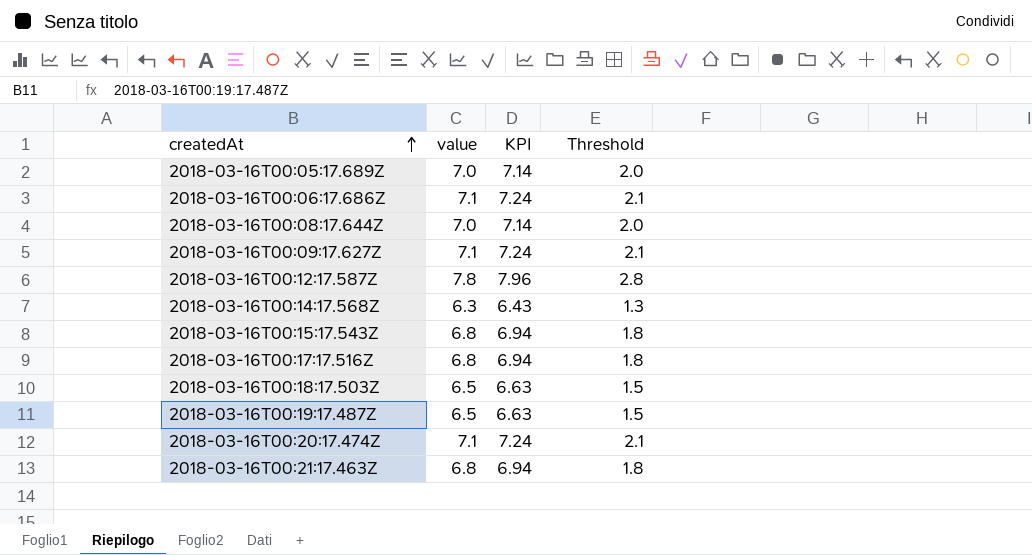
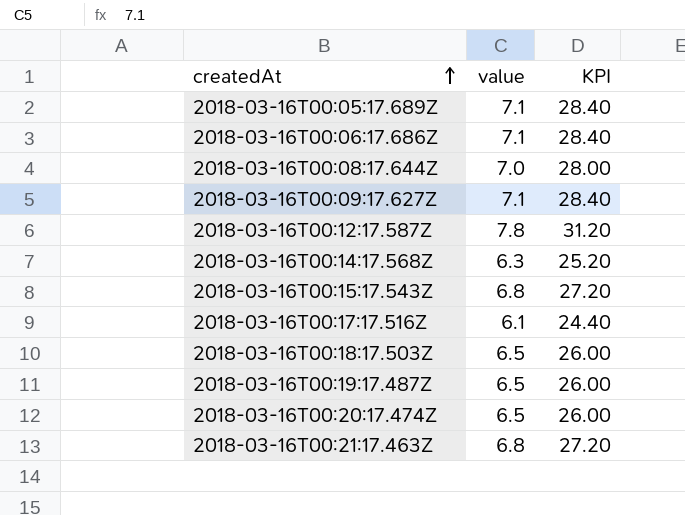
column Threshold | formula: [value] - 5 -> none
column KPI | formula: [value] * 1.02 -> [value] * 4
2018-03-16T00:05:17.689Z | value: 7.0 -> 7.1
2018-03-16T00:17:17.516Z | value: 6.8 -> 6.1
2018-03-16T00:20:17.474Z | value: 7.1 -> 6.5

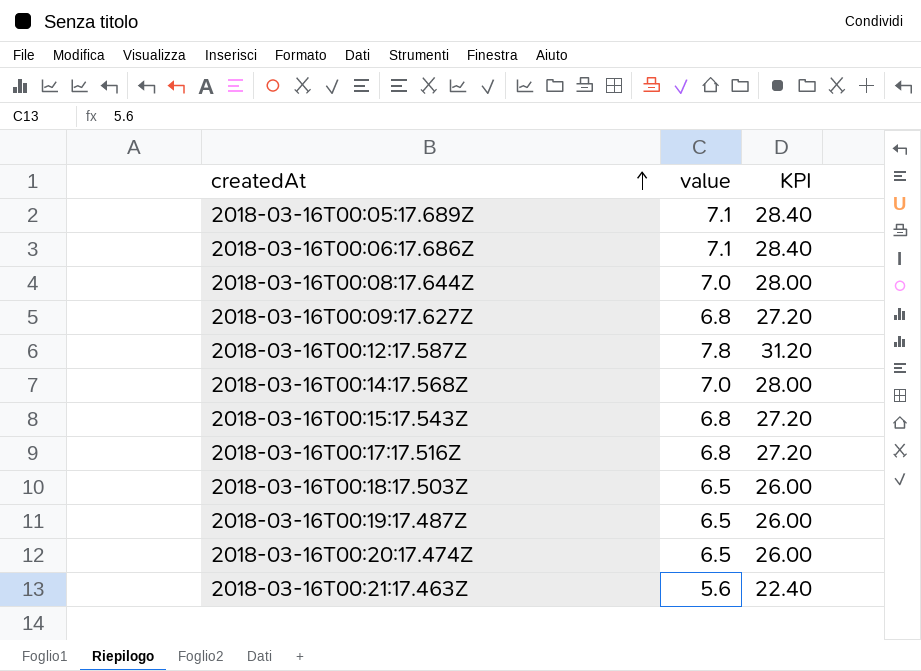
2018-03-16T00:09:17.627Z | value: 7.1 -> 6.8
2018-03-16T00:09:17.627Z | KPI: 28.40 -> 27.20
2018-03-16T00:14:17.568Z | value: 6.3 -> 7.0
2018-03-16T00:14:17.568Z | KPI: 25.20 -> 28.00
2018-03-16T00:17:17.516Z | value: 6.1 -> 6.8
2018-03-16T00:17:17.516Z | KPI: 24.40 -> 27.20
2018-03-16T00:21:17.463Z | value: 6.8 -> 5.6
2018-03-16T00:21:17.463Z | KPI: 27.20 -> 22.40

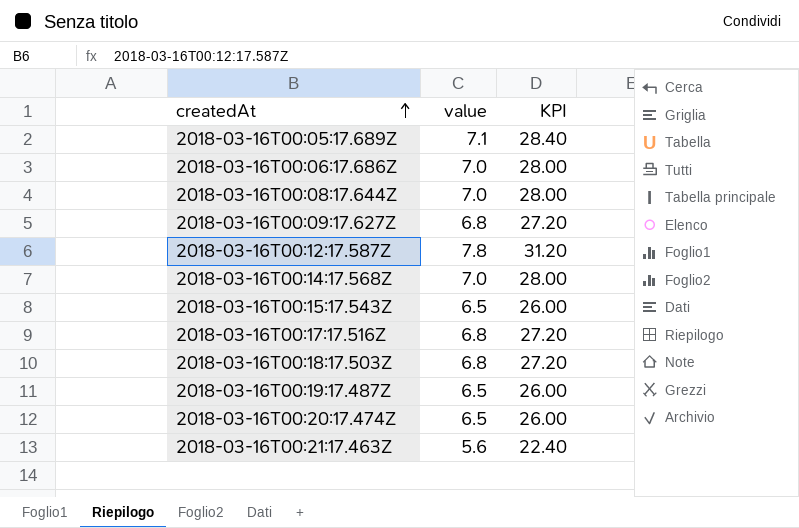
2018-03-16T00:06:17.686Z | value: 7.1 -> 7.0
2018-03-16T00:06:17.686Z | KPI: 28.40 -> 28.00
2018-03-16T00:15:17.543Z | value: 6.8 -> 6.5
2018-03-16T00:15:17.543Z | KPI: 27.20 -> 26.00
2018-03-16T00:18:17.503Z | value: 6.5 -> 6.8
2018-03-16T00:18:17.503Z | KPI: 26.00 -> 27.20

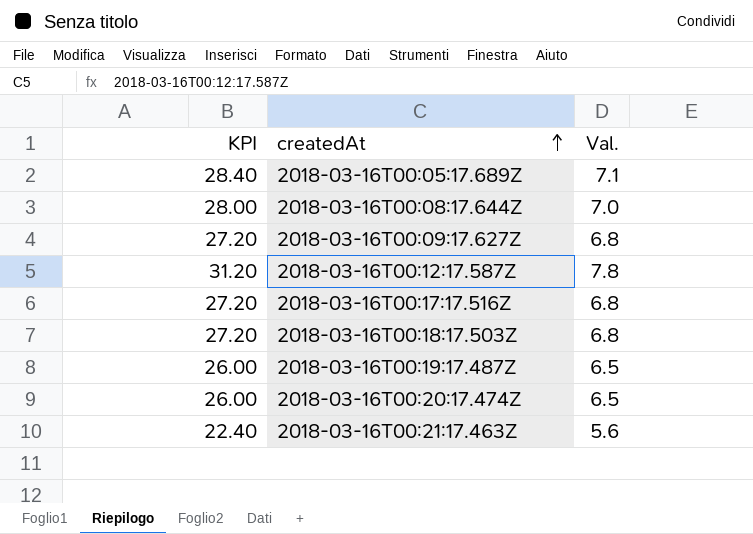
column KPI | position: 3 -> 1
column name: value -> Val.
row 2018-03-16T00:06:17.686Z: 7.0 | 28.00 -> none
row 2018-03-16T00:14:17.568Z: 7.0 | 28.00 -> none
row 2018-03-16T00:15:17.543Z: 6.5 | 26.00 -> none

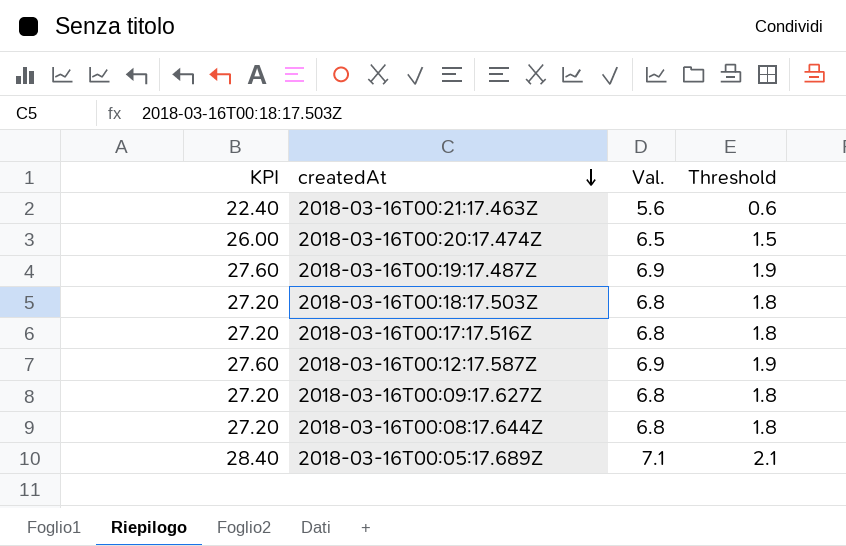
row order: createdAt ascending -> createdAt descending
column Threshold | formula: none -> [Val.] - 5
2018-03-16T00:19:17.487Z | KPI: 26.00 -> 27.60
2018-03-16T00:19:17.487Z | Val.: 6.5 -> 6.9
2018-03-16T00:12:17.587Z | KPI: 31.20 -> 27.60
2018-03-16T00:12:17.587Z | Val.: 7.8 -> 6.9
2018-03-16T00:08:17.644Z | KPI: 28.00 -> 27.20
2018-03-16T00:08:17.644Z | Val.: 7.0 -> 6.8

